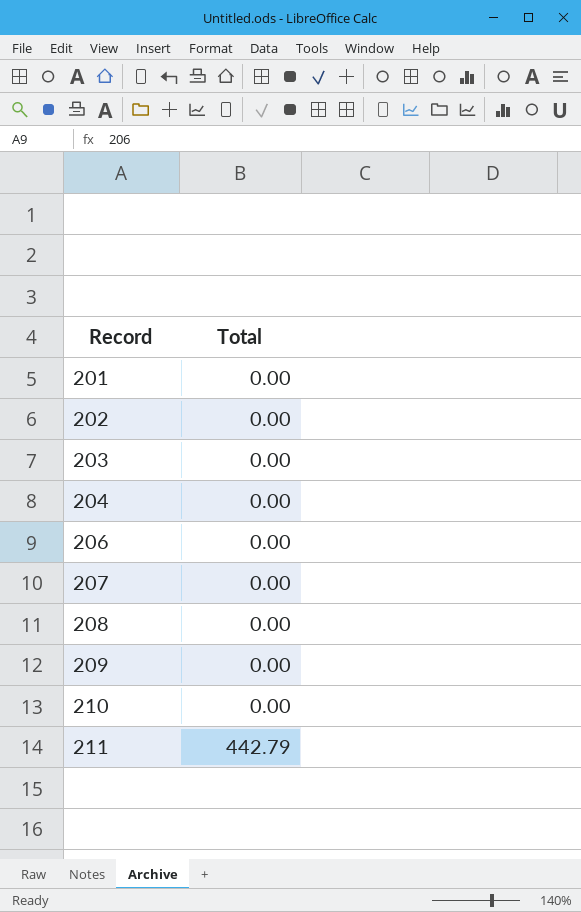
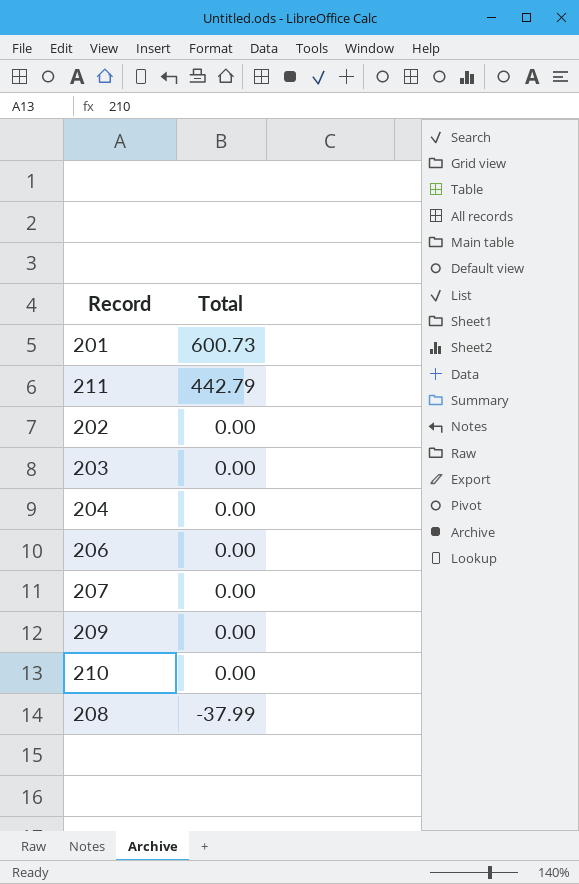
row order: Record ascending -> Total descending
201 | Total: 0.00 -> 600.73
208 | Total: 0.00 -> -37.99

